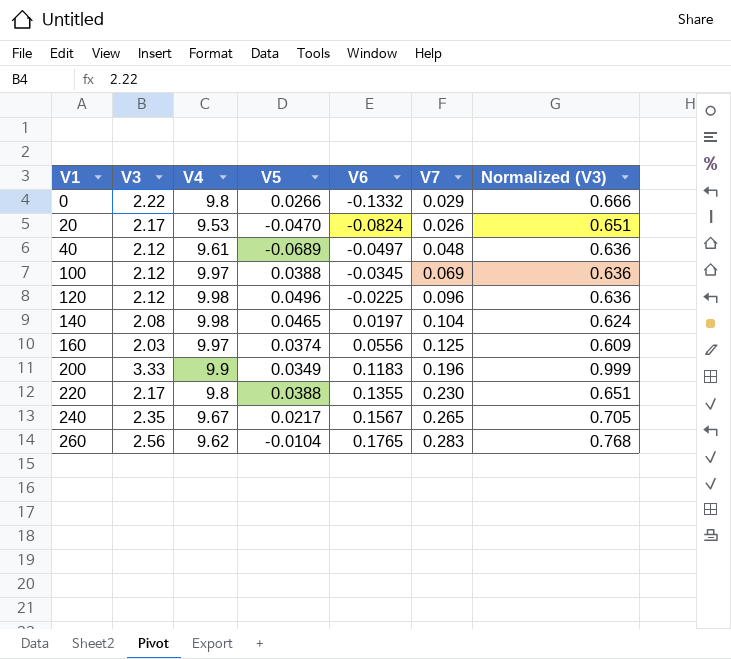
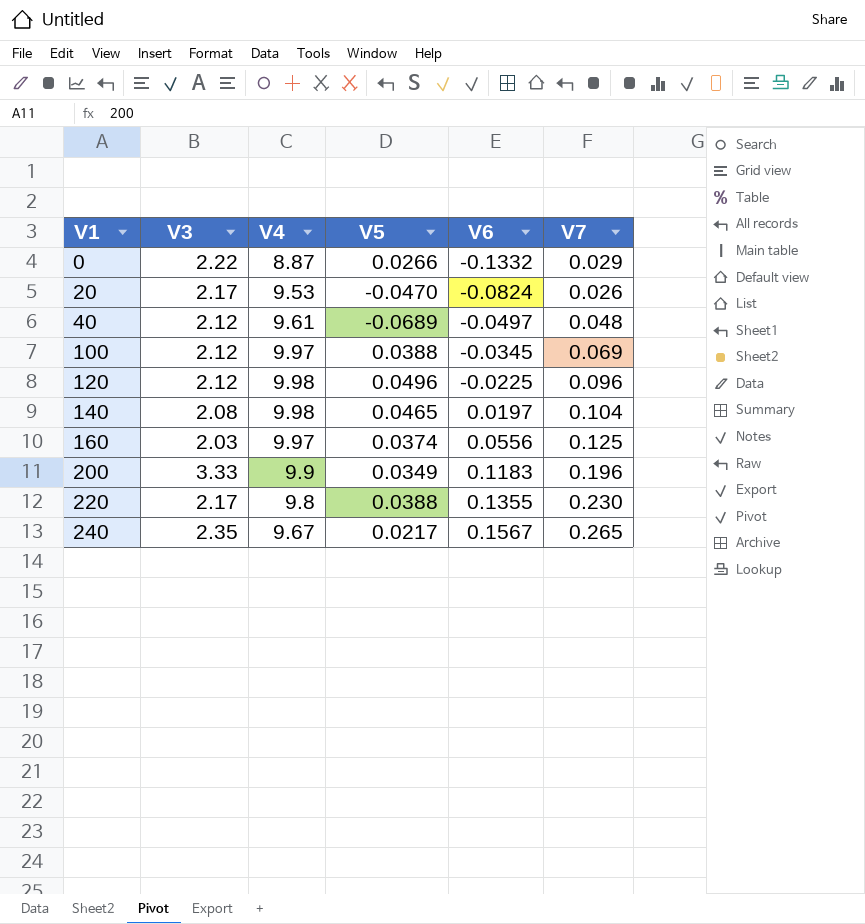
column Normalized (V3) | formula: [V3] * 0.3 -> none
row 260: 2.56 | 9.62 | -0.0104 | 0.1765 | 0.283 | 0.768 -> none
0 | V4: 9.8 -> 8.87

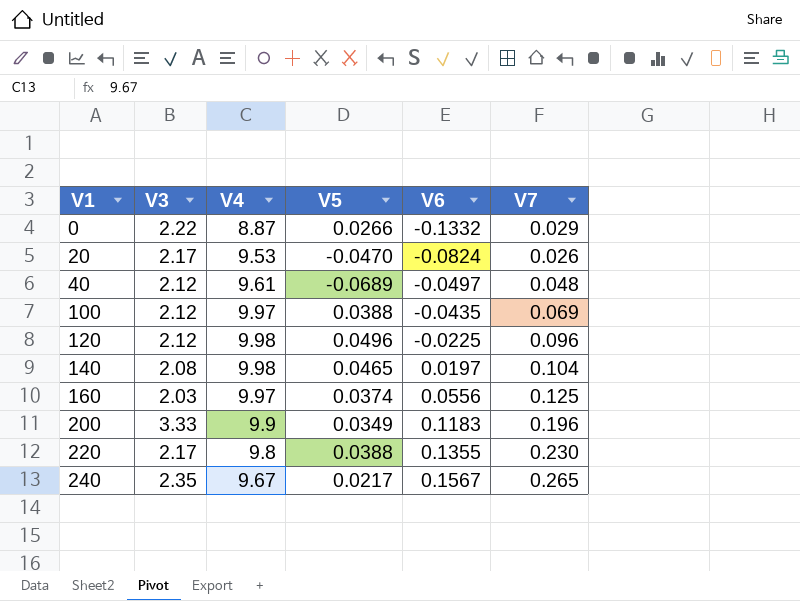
100 | V6: -0.0345 -> -0.0435

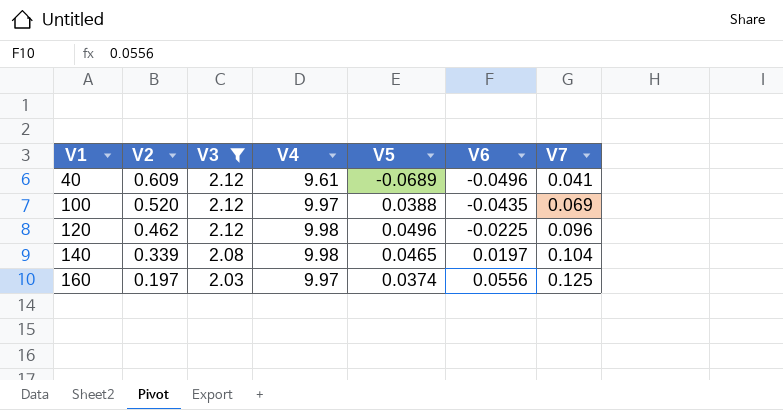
filter: none -> V3 <= 2.12
column V2 | position: none -> 2
40 | V6: -0.0497 -> -0.0496
40 | V7: 0.048 -> 0.041

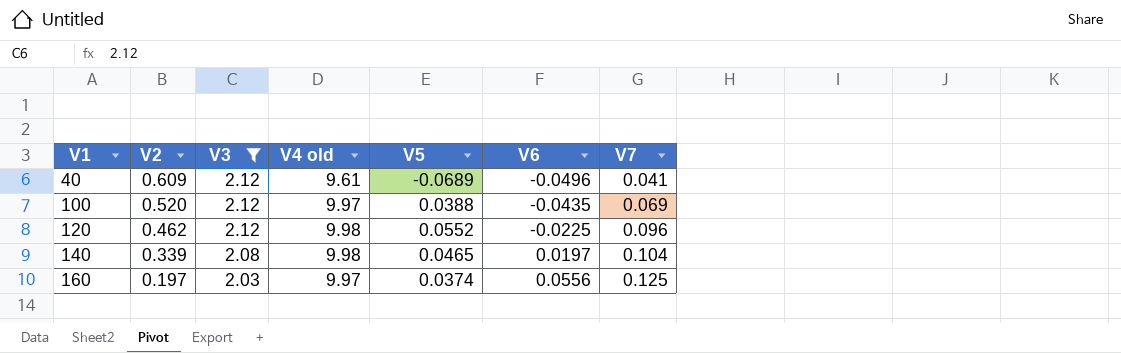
column name: V4 -> V4 old
120 | V5: 0.0496 -> 0.0552

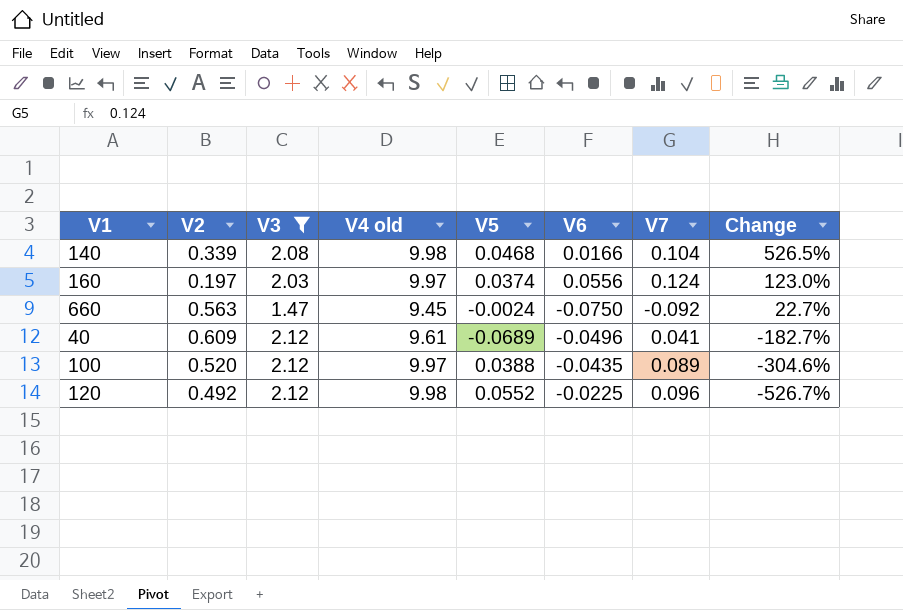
row order: V1 ascending -> Change descending
column Change | formula: none -> ([V7] - [V6]) / [V6]
140 | V5: 0.0465 -> 0.0468
140 | V6: 0.0197 -> 0.0166
160 | V7: 0.125 -> 0.124
row 660: none -> 0.563 | 1.47 | 9.45 | -0.0024 | -0.0750 | -0.092 | 22.7%
100 | V7: 0.069 -> 0.089
120 | V2: 0.462 -> 0.492

